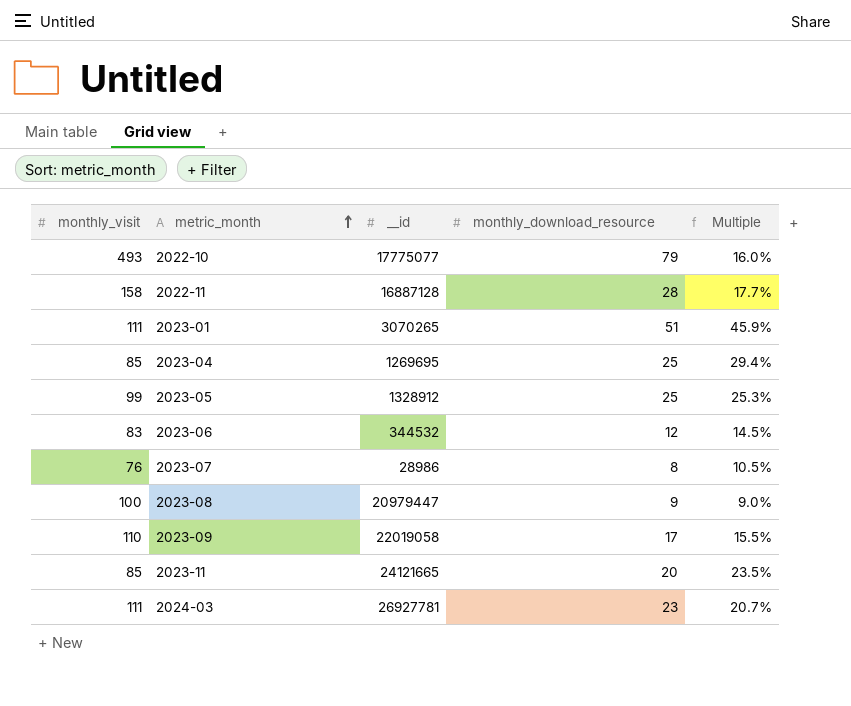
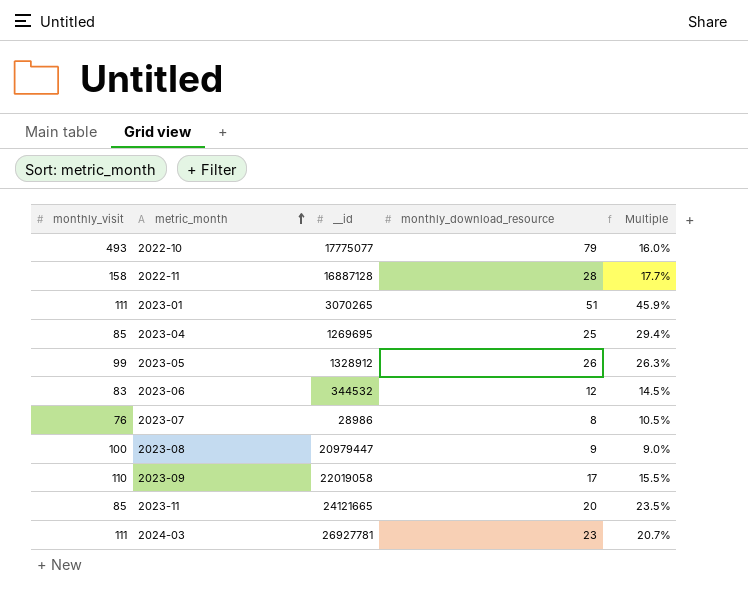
2023-05 | monthly_download_resource: 25 -> 26
2023-05 | Multiple: 25.3% -> 26.3%

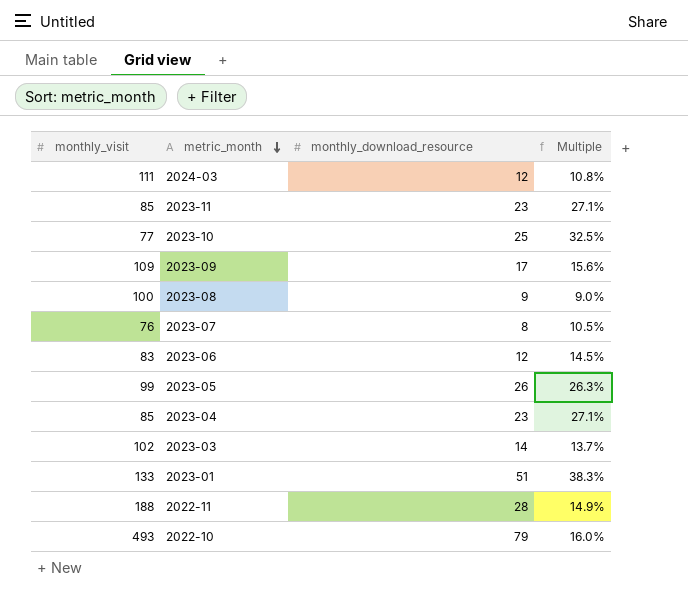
row order: metric_month ascending -> metric_month descending
column __id | position: 3 -> none
2024-03 | monthly_download_resource: 23 -> 12
2024-03 | Multiple: 20.7% -> 10.8%
2023-11 | monthly_download_resource: 20 -> 23
2023-11 | Multiple: 23.5% -> 27.1%
row 2023-10: none -> 77 | 25 | 32.5%
2023-09 | monthly_visit: 110 -> 109
2023-09 | Multiple: 15.5% -> 15.6%
2023-04 | monthly_download_resource: 25 -> 23
2023-04 | Multiple: 29.4% -> 27.1%
row 2023-03: none -> 102 | 14 | 13.7%
2023-01 | monthly_visit: 111 -> 133
2023-01 | Multiple: 45.9% -> 38.3%
2022-11 | monthly_visit: 158 -> 188
2022-11 | Multiple: 17.7% -> 14.9%

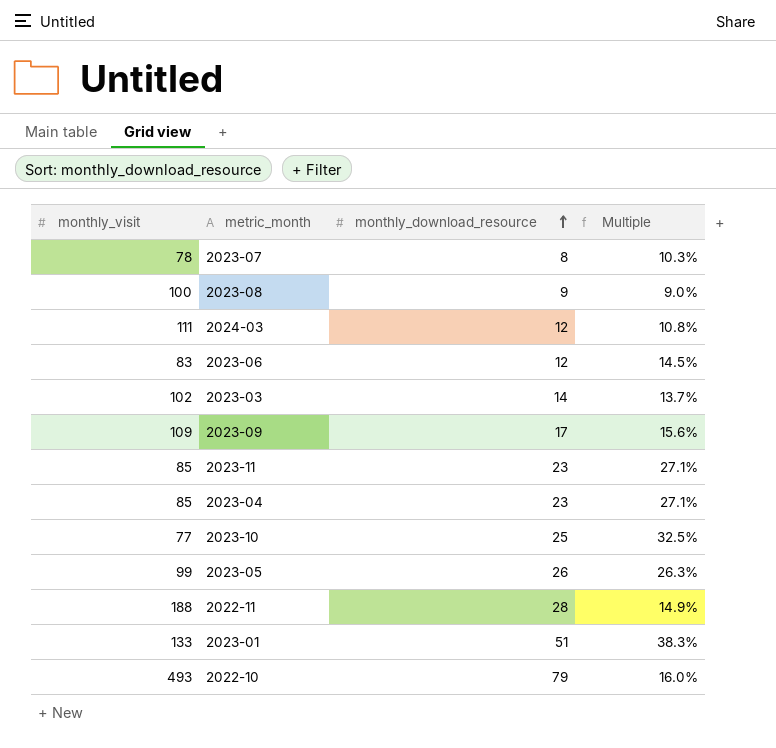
row order: metric_month descending -> monthly_download_resource ascending
2023-07 | monthly_visit: 76 -> 78
2023-07 | Multiple: 10.5% -> 10.3%

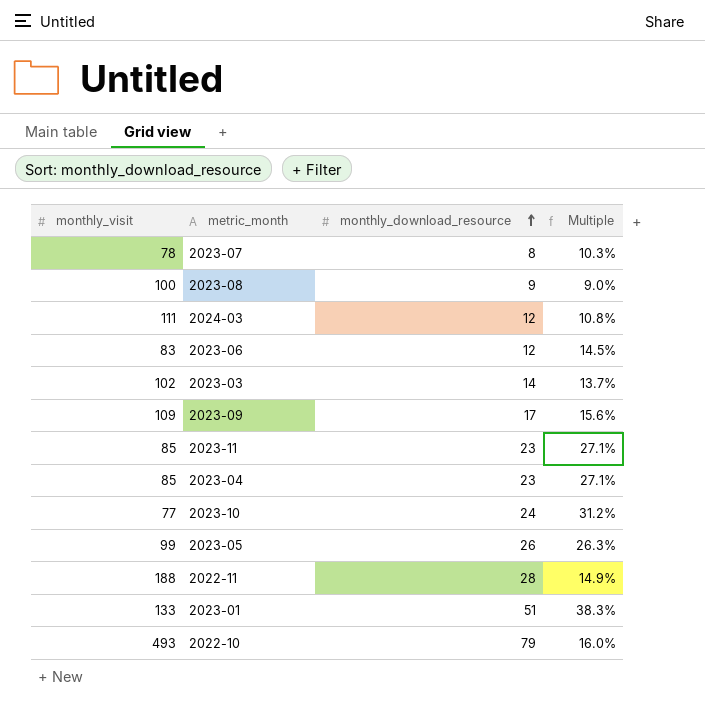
2023-10 | monthly_download_resource: 25 -> 24
2023-10 | Multiple: 32.5% -> 31.2%

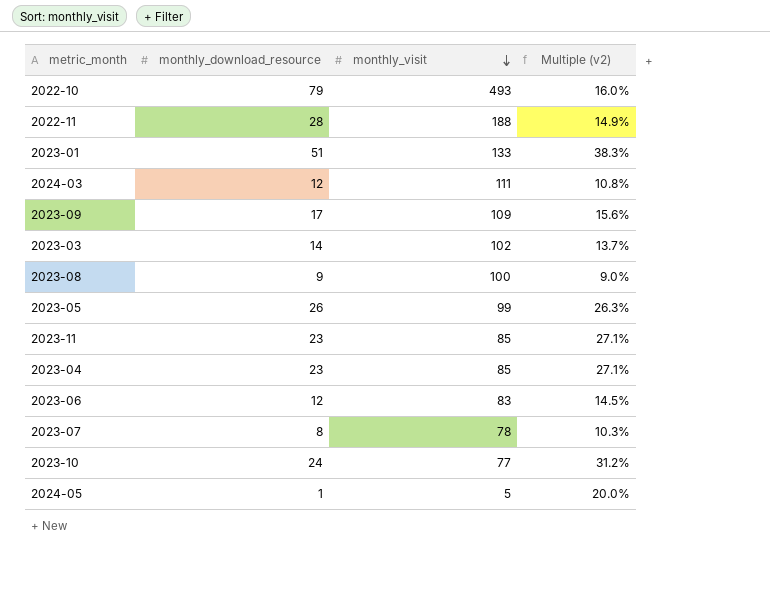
row order: monthly_download_resource ascending -> monthly_visit descending
column monthly_visit | position: 1 -> 3
column name: Multiple -> Multiple (v2)
row 2024-05: none -> 1 | 5 | 20.0%

